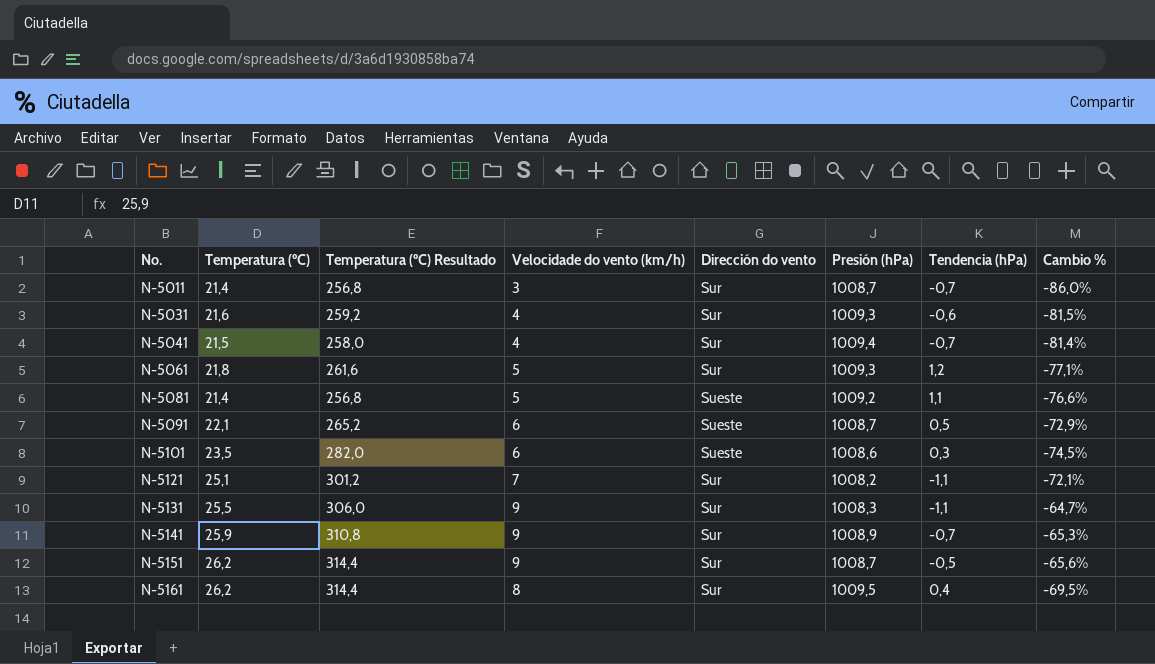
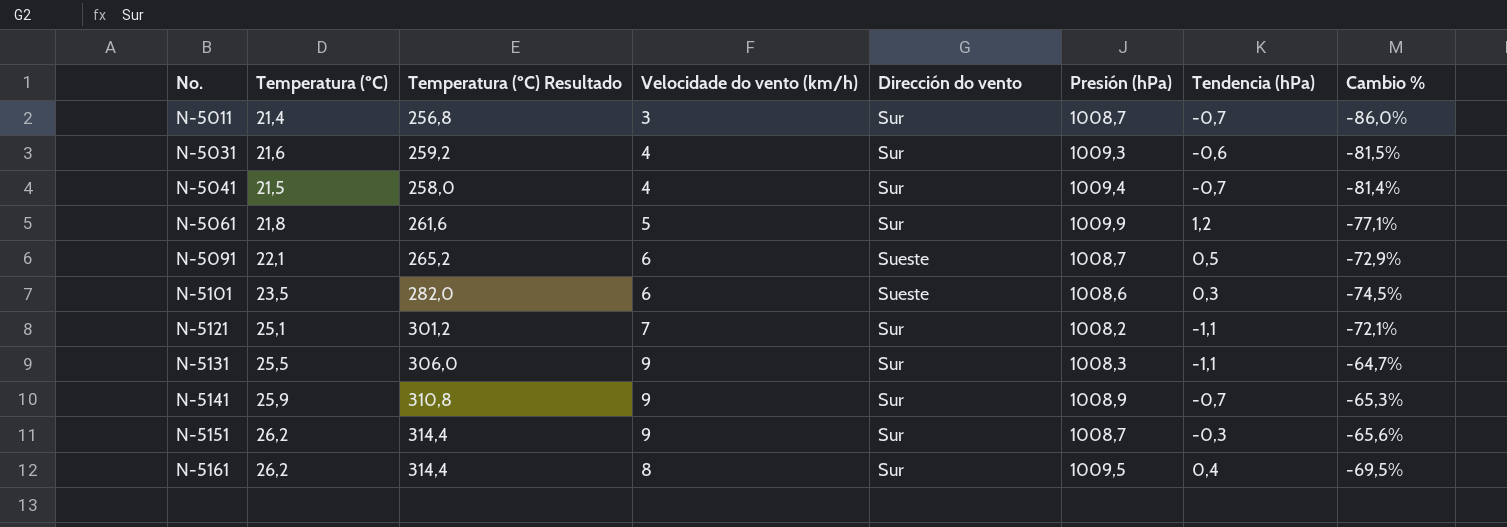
row N-5081: 21,4 | 256,8 | 5 | Sueste | 1009,2 | 1,1 | -76,6% -> none
N-5061 | Presión (hPa): 1009,3 -> 1009,9
N-5151 | Tendencia (hPa): -0,5 -> -0,3

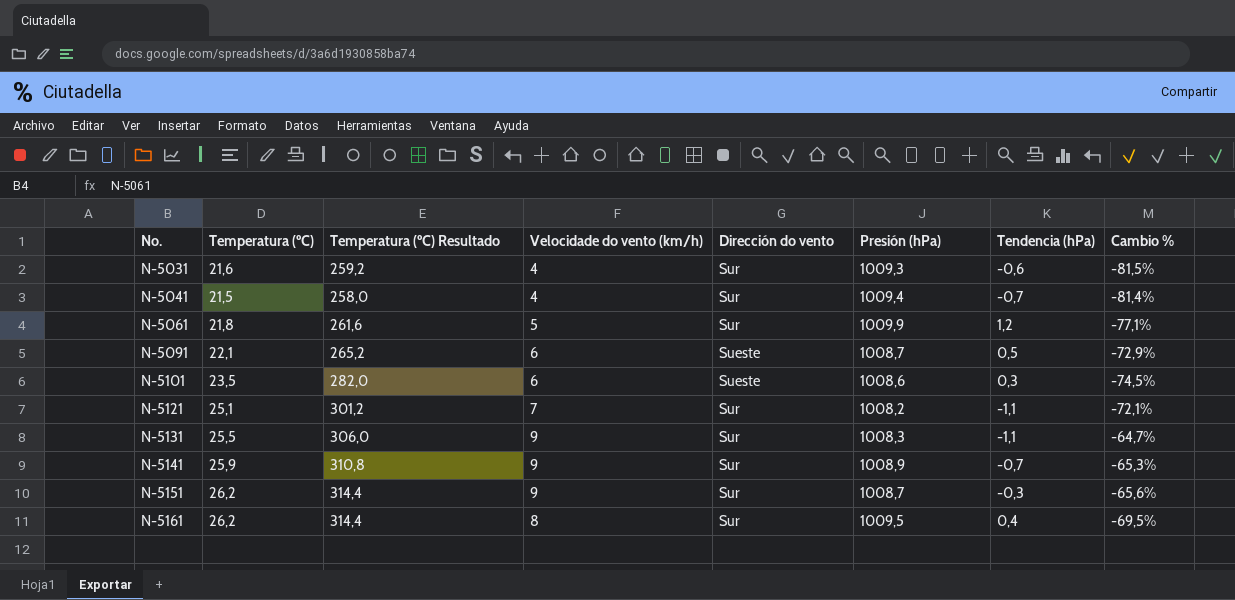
row N-5011: 21,4 | 256,8 | 3 | Sur | 1008,7 | -0,7 | -86,0% -> none

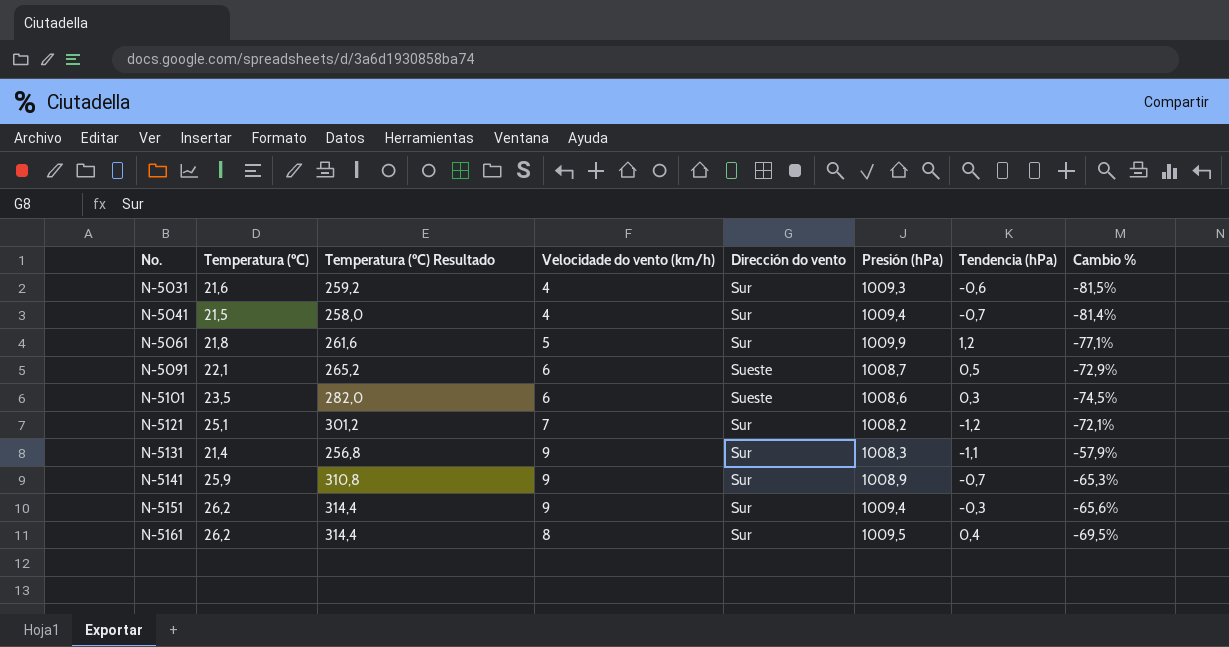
N-5121 | Tendencia (hPa): -1,1 -> -1,2
N-5131 | Temperatura (ºC): 25,5 -> 21,4
N-5131 | Temperatura (ºC) Resultado: 306,0 -> 256,8
N-5131 | Cambio %: -64,7% -> -57,9%
N-5151 | Presión (hPa): 1008,7 -> 1009,4

